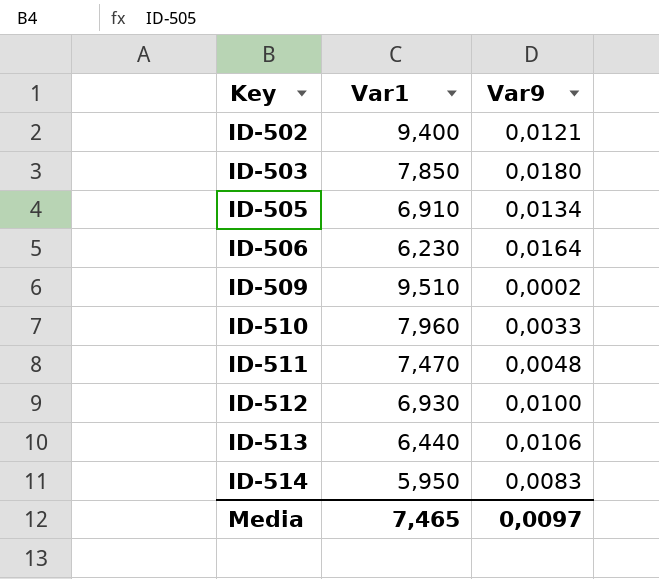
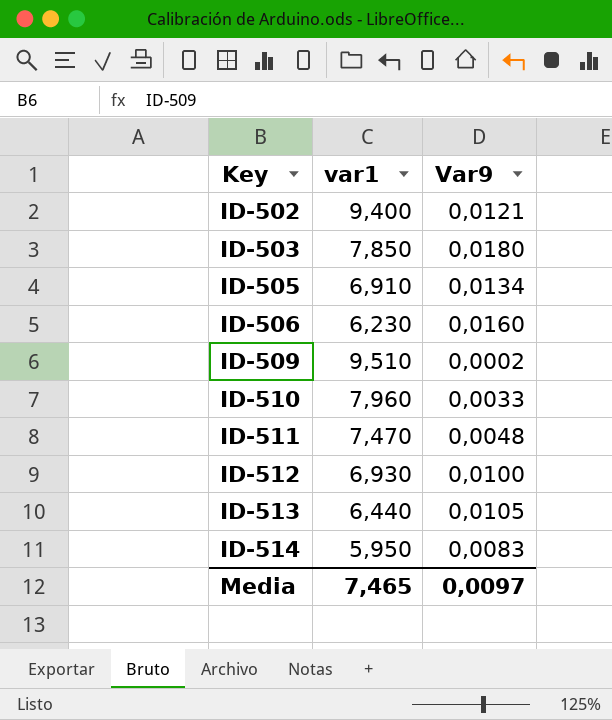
column name: Var1 -> var1
ID-506 | Var9: 0,0164 -> 0,0160
ID-513 | Var9: 0,0106 -> 0,0105

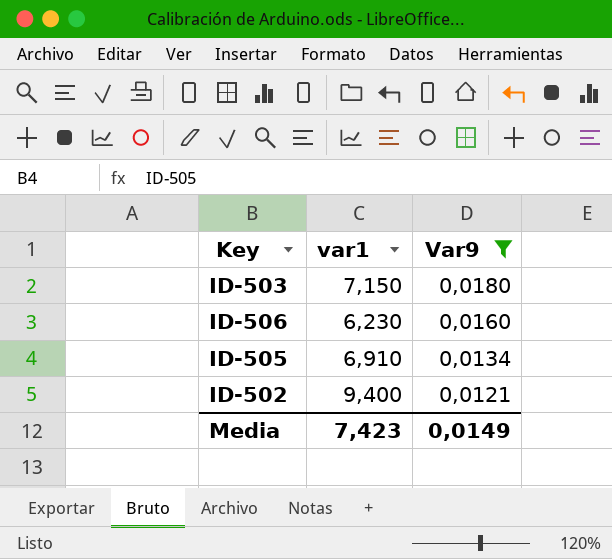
filter: none -> Var9 >= 0,0121
row order: Key ascending -> Var9 descending
ID-503 | var1: 7,850 -> 7,150
Media | var1: 7,465 -> 7,423
Media | Var9: 0,0097 -> 0,0149

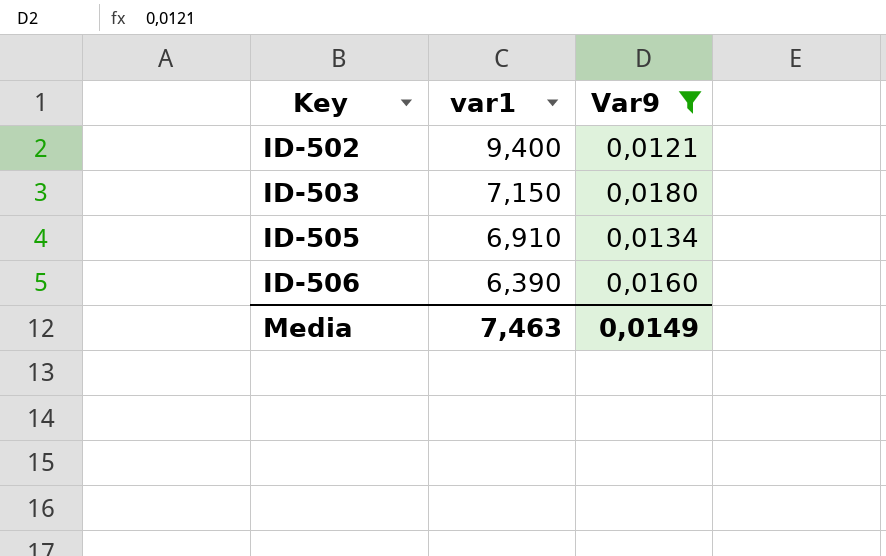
row order: Var9 descending -> Key ascending
ID-506 | var1: 6,230 -> 6,390
Media | var1: 7,423 -> 7,463

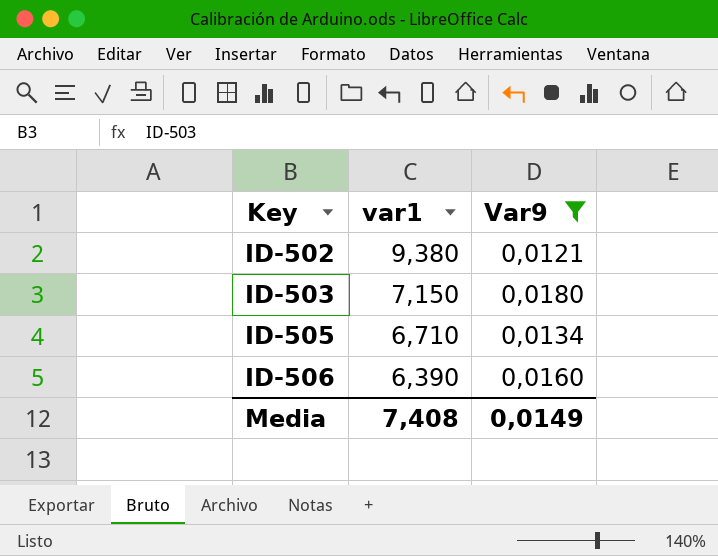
ID-502 | var1: 9,400 -> 9,380
ID-505 | var1: 6,910 -> 6,710
Media | var1: 7,463 -> 7,408

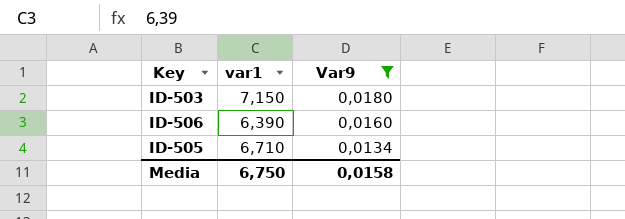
row order: Key ascending -> Var9 descending
row ID-502: 9,380 | 0,0121 -> none
Media | var1: 7,408 -> 6,750
Media | Var9: 0,0149 -> 0,0158

